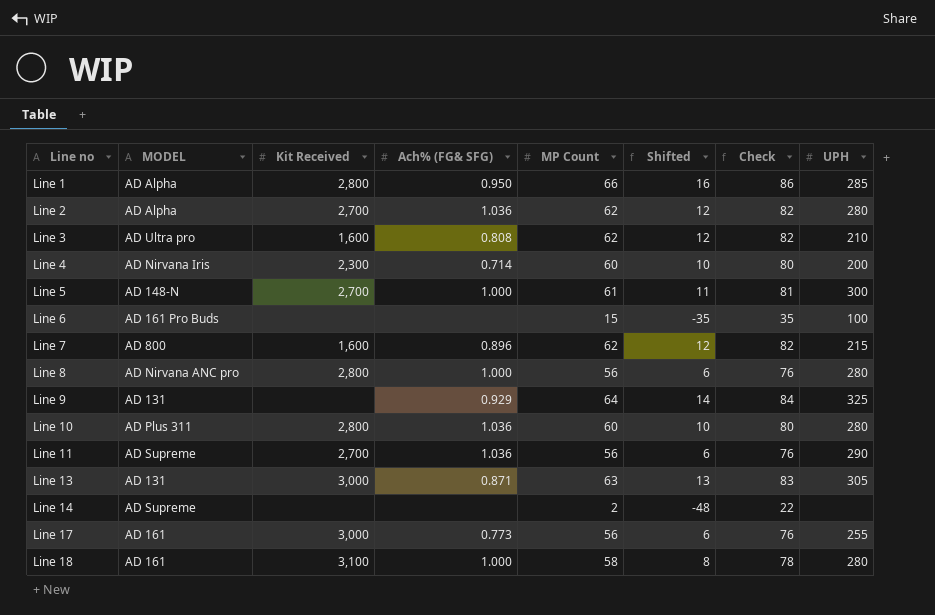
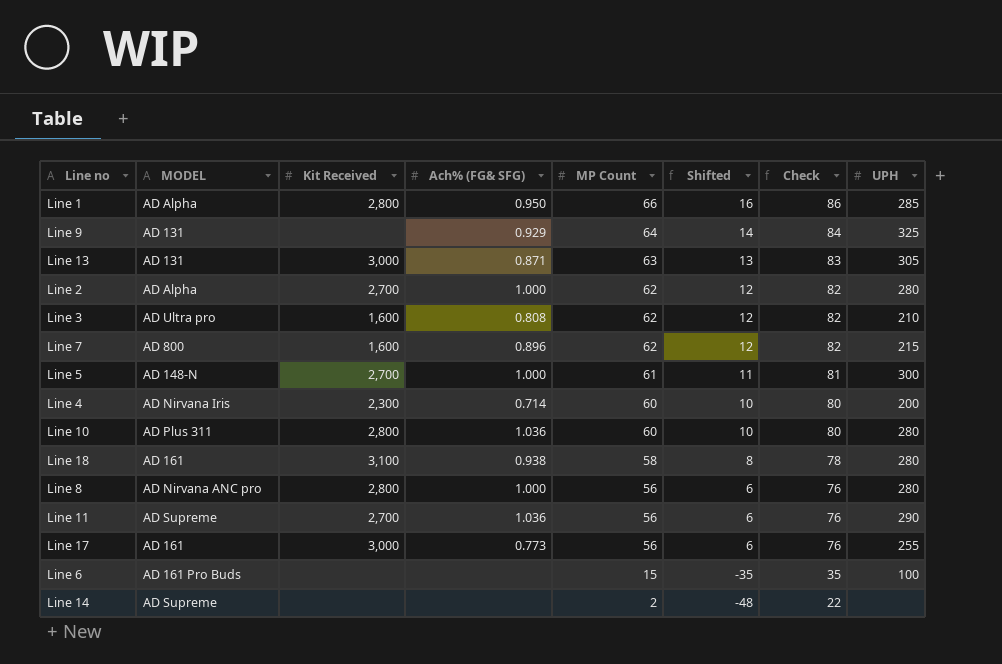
row order: Line no ascending -> MP Count descending
Line 2 | Ach% (FG& SFG): 1.036 -> 1.000
Line 18 | Ach% (FG& SFG): 1.000 -> 0.938

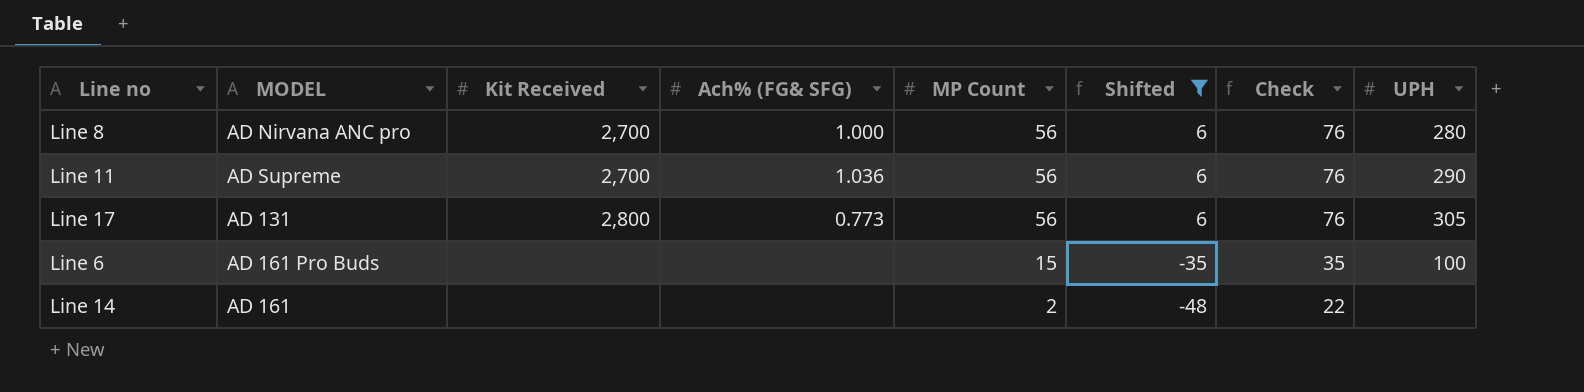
filter: none -> Shifted <= 6
Line 8 | Kit Received: 2,800 -> 2,700
Line 17 | MODEL: AD 161 -> AD 131
Line 17 | Kit Received: 3,000 -> 2,800
Line 17 | UPH: 255 -> 305
Line 14 | MODEL: AD Supreme -> AD 161

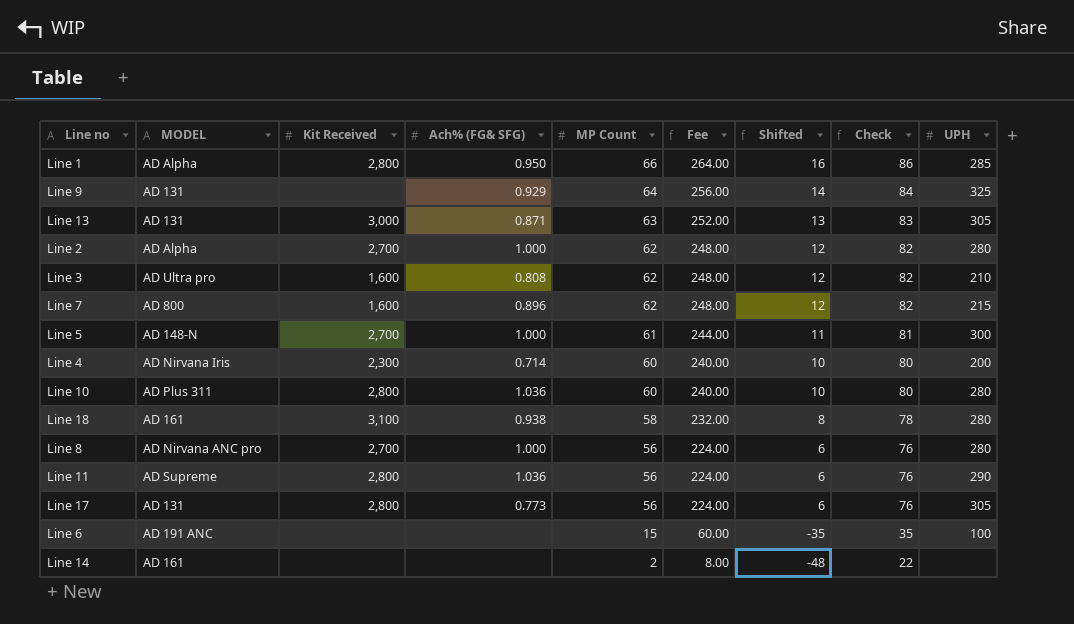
filter: Shifted <= 6 -> none
column Fee | formula: none -> [MP Count] * 4
Line 11 | Kit Received: 2,700 -> 2,800
Line 6 | MODEL: AD 161 Pro Buds -> AD 191 ANC

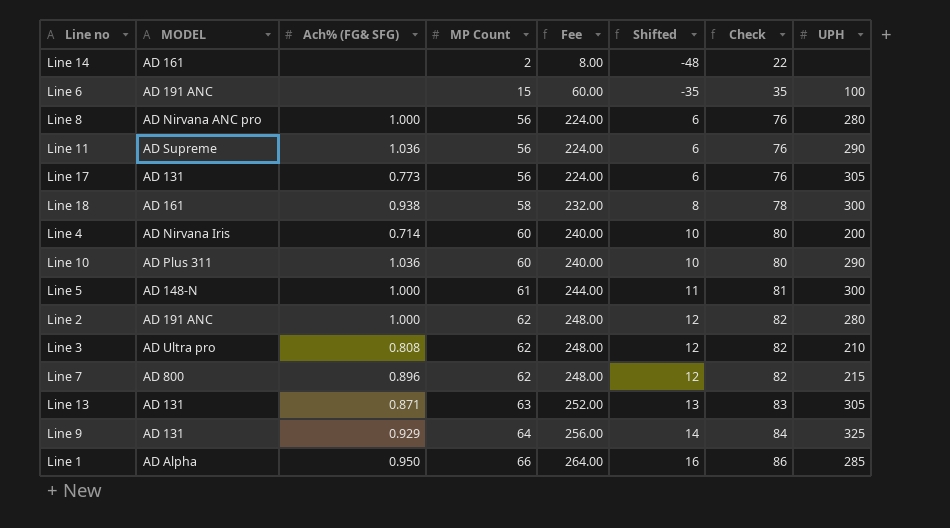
row order: MP Count descending -> MP Count ascending
column Kit Received | position: 3 -> none
Line 18 | UPH: 280 -> 300
Line 10 | UPH: 280 -> 290
Line 2 | MODEL: AD Alpha -> AD 191 ANC

